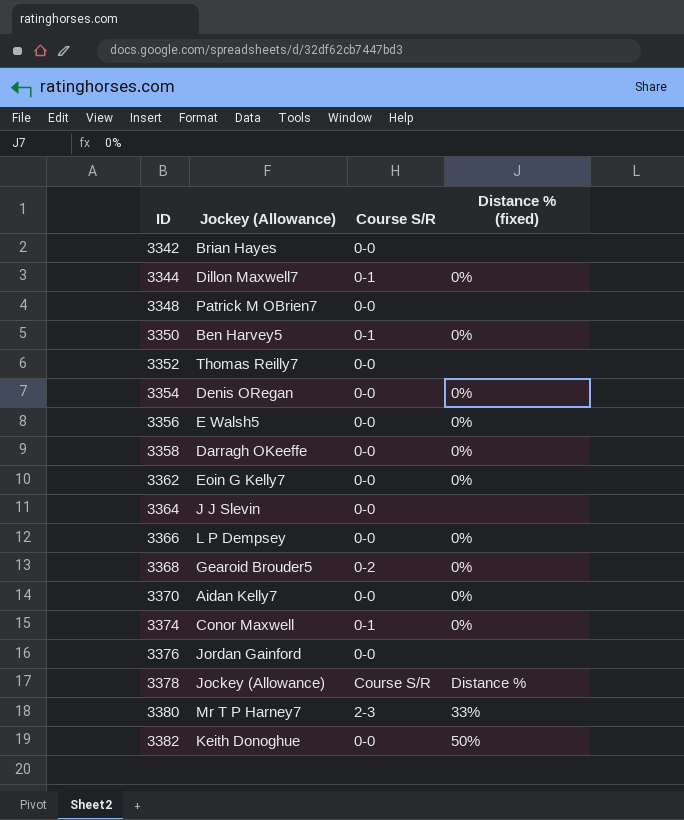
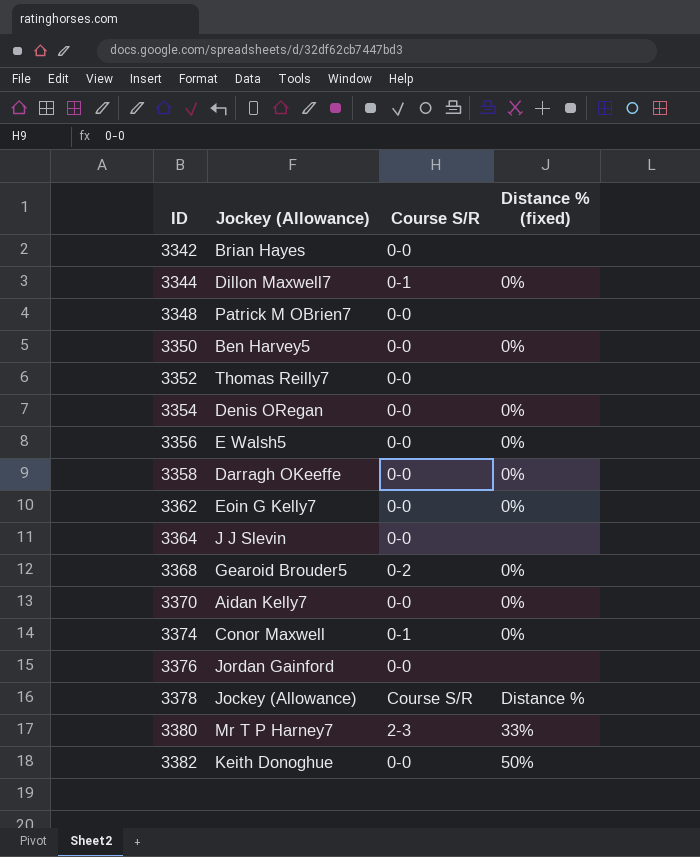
row 3366: L P Dempsey | 0-0 | 0% -> none
3350 | Course S/R: 0-1 -> 0-0

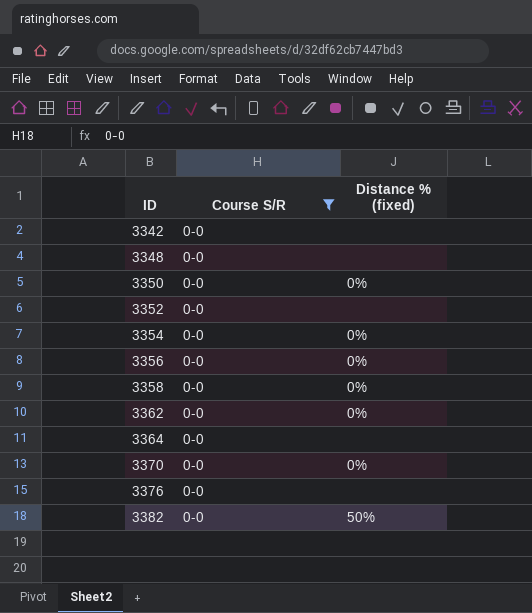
filter: none -> Course S/R = 0-0
column Jockey (Allowance) | position: 2 -> none

